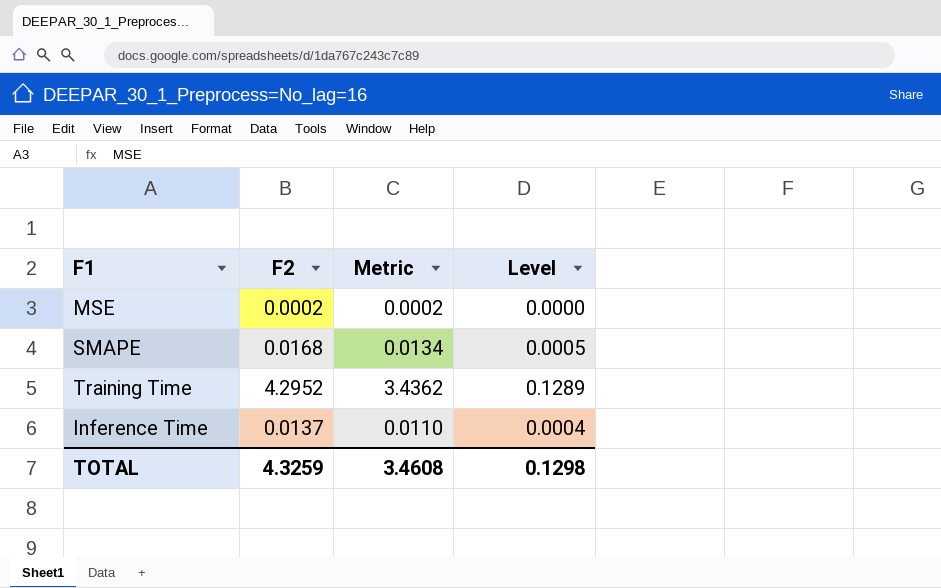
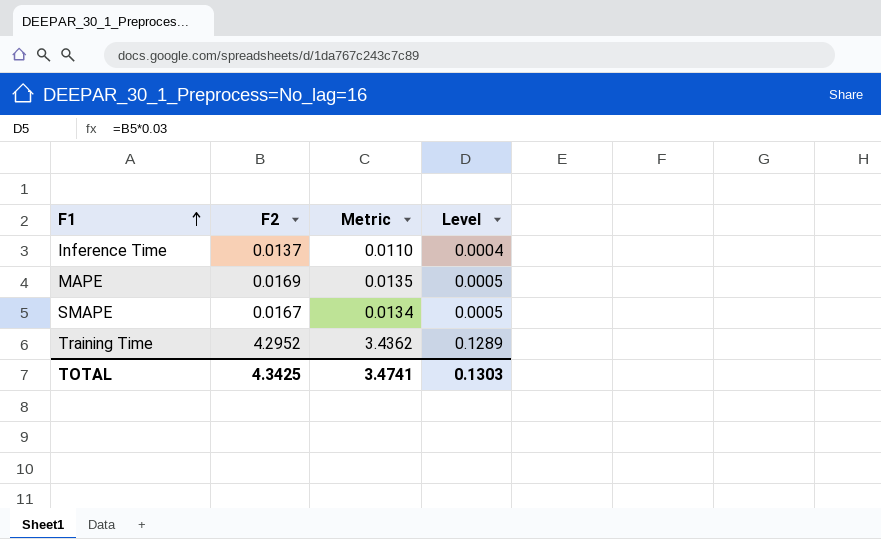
row order: none -> F1 ascending
row MSE: 0.0002 | 0.0002 | 0.0000 -> none
row MAPE: none -> 0.0169 | 0.0135 | 0.0005
SMAPE | F2: 0.0168 -> 0.0167
TOTAL | F2: 4.3259 -> 4.3425
TOTAL | Metric: 3.4608 -> 3.4741
TOTAL | Level: 0.1298 -> 0.1303

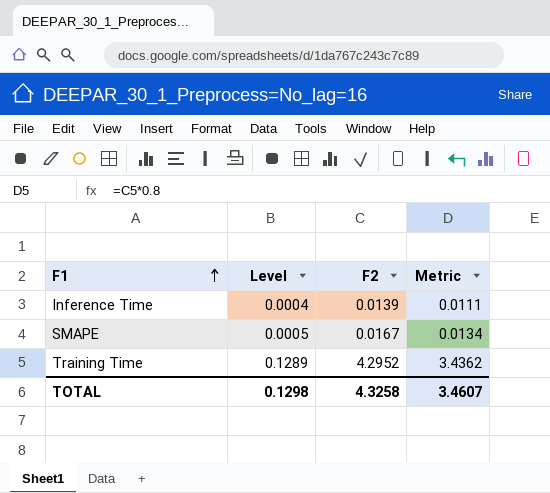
column Level | position: 4 -> 2
row MAPE: 0.0169 | 0.0135 | 0.0005 -> none
Inference Time | F2: 0.0137 -> 0.0139
Inference Time | Metric: 0.0110 -> 0.0111
TOTAL | Level: 0.1303 -> 0.1298
TOTAL | F2: 4.3425 -> 4.3258
TOTAL | Metric: 3.4741 -> 3.4607

